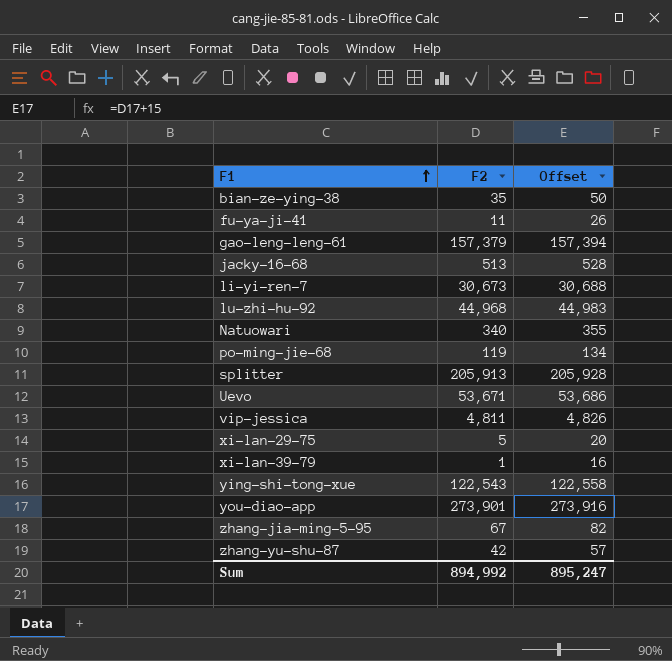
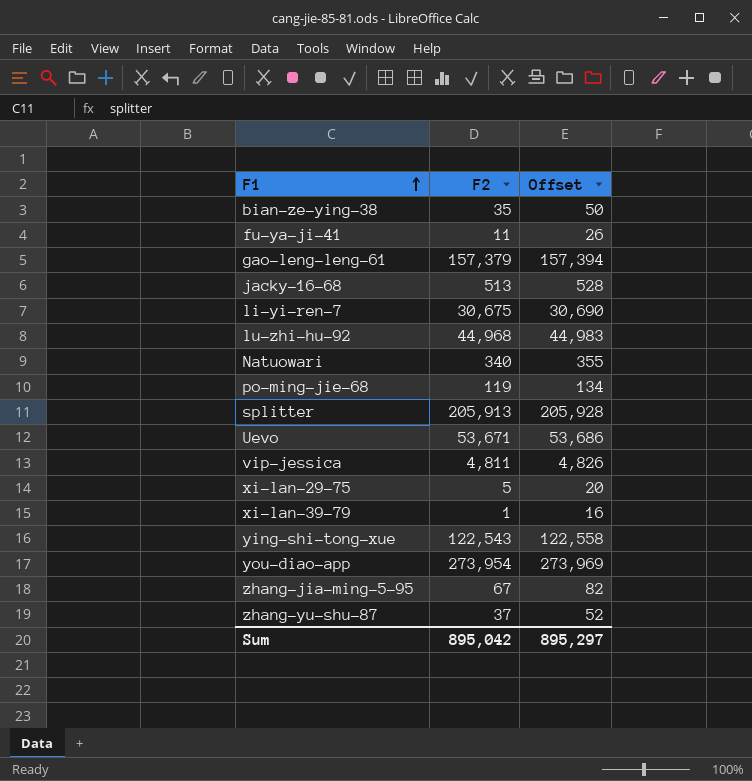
li-yi-ren-7 | F2: 30,673 -> 30,675
li-yi-ren-7 | Offset: 30,688 -> 30,690
you-diao-app | F2: 273,901 -> 273,954
you-diao-app | Offset: 273,916 -> 273,969
zhang-yu-shu-87 | F2: 42 -> 37
zhang-yu-shu-87 | Offset: 57 -> 52
Sum | F2: 894,992 -> 895,042
Sum | Offset: 895,247 -> 895,297

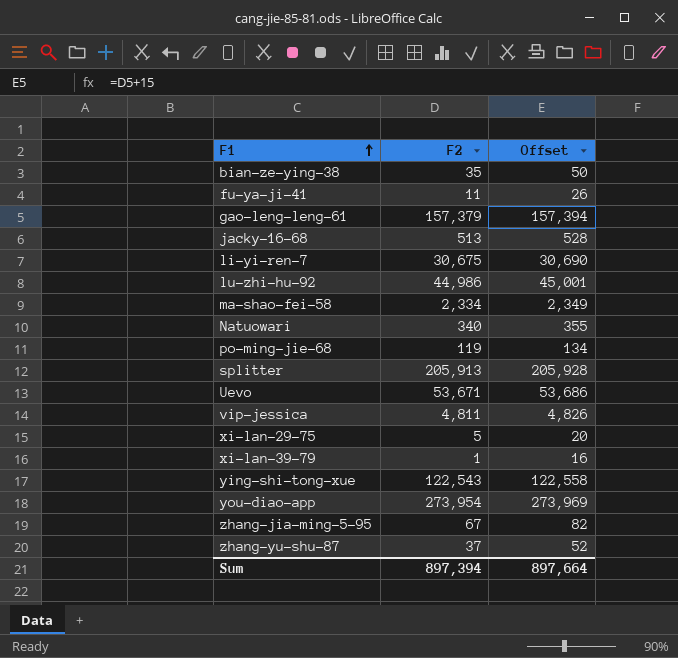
lu-zhi-hu-92 | F2: 44,968 -> 44,986
lu-zhi-hu-92 | Offset: 44,983 -> 45,001
row ma-shao-fei-58: none -> 2,334 | 2,349
Sum | F2: 895,042 -> 897,394
Sum | Offset: 895,297 -> 897,664

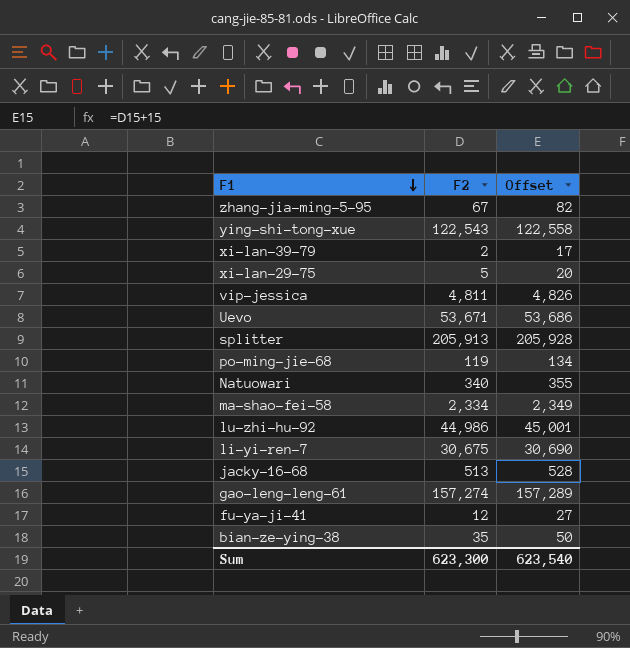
row order: F1 ascending -> F1 descending
row you-diao-app: 273,954 | 273,969 -> none
row zhang-yu-shu-87: 37 | 52 -> none
xi-lan-39-79 | F2: 1 -> 2
xi-lan-39-79 | Offset: 16 -> 17
gao-leng-leng-61 | F2: 157,379 -> 157,274
gao-leng-leng-61 | Offset: 157,394 -> 157,289
fu-ya-ji-41 | F2: 11 -> 12
fu-ya-ji-41 | Offset: 26 -> 27
Sum | F2: 897,394 -> 623,300
Sum | Offset: 897,664 -> 623,540

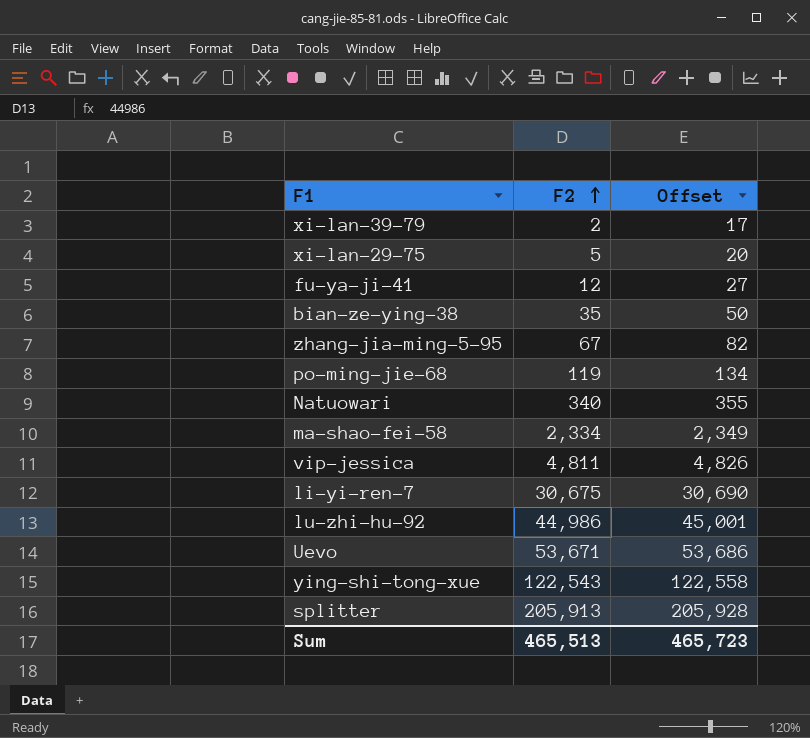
row order: F1 descending -> F2 ascending
row jacky-16-68: 513 | 528 -> none
row gao-leng-leng-61: 157,274 | 157,289 -> none
Sum | F2: 623,300 -> 465,513
Sum | Offset: 623,540 -> 465,723

